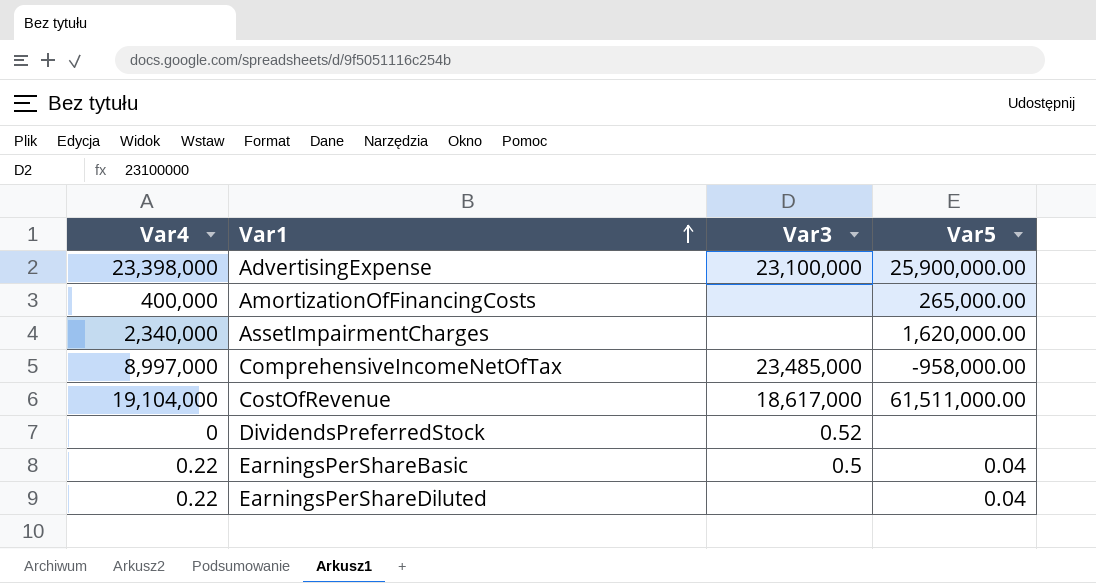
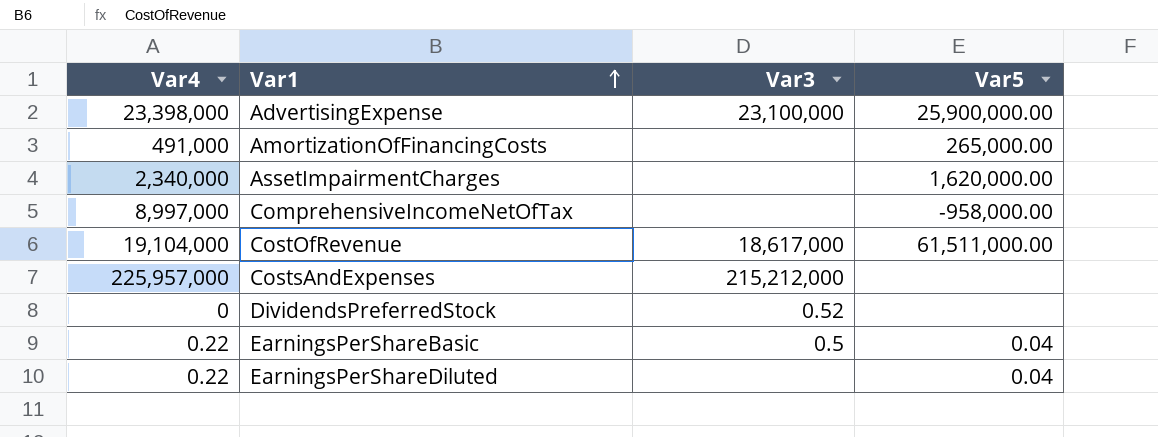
AmortizationOfFinancingCosts | Var4: 400,000 -> 491,000
ComprehensiveIncomeNetOfTax | Var3: 23,485,000 -> none
row CostsAndExpenses: none -> 225,957,000 | 215,212,000 | none

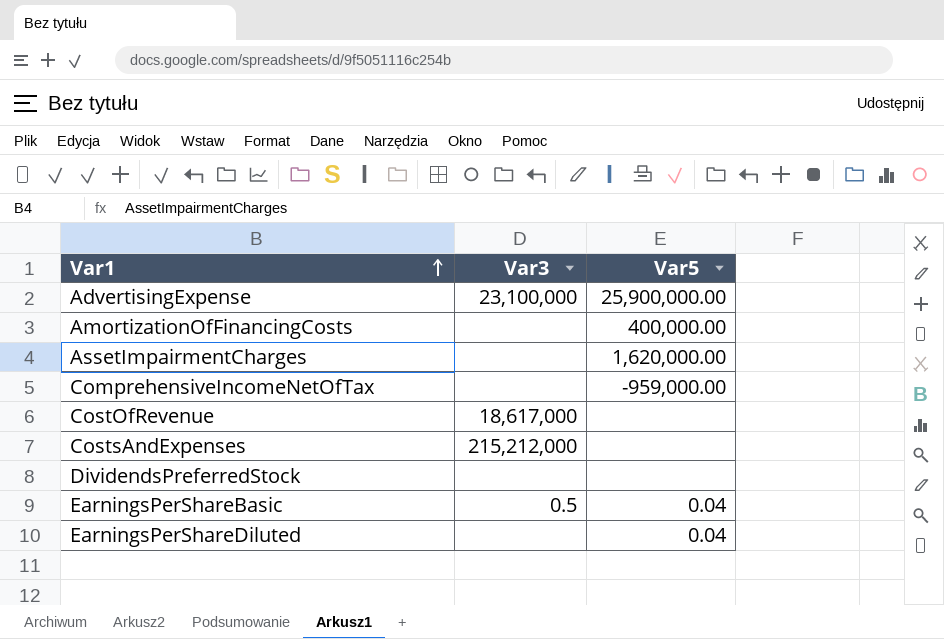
column Var4 | position: 1 -> none
AmortizationOfFinancingCosts | Var5: 265,000.00 -> 400,000.00
ComprehensiveIncomeNetOfTax | Var5: -958,000.00 -> -959,000.00
CostOfRevenue | Var5: 61,511,000.00 -> none
DividendsPreferredStock | Var3: 0.52 -> none

